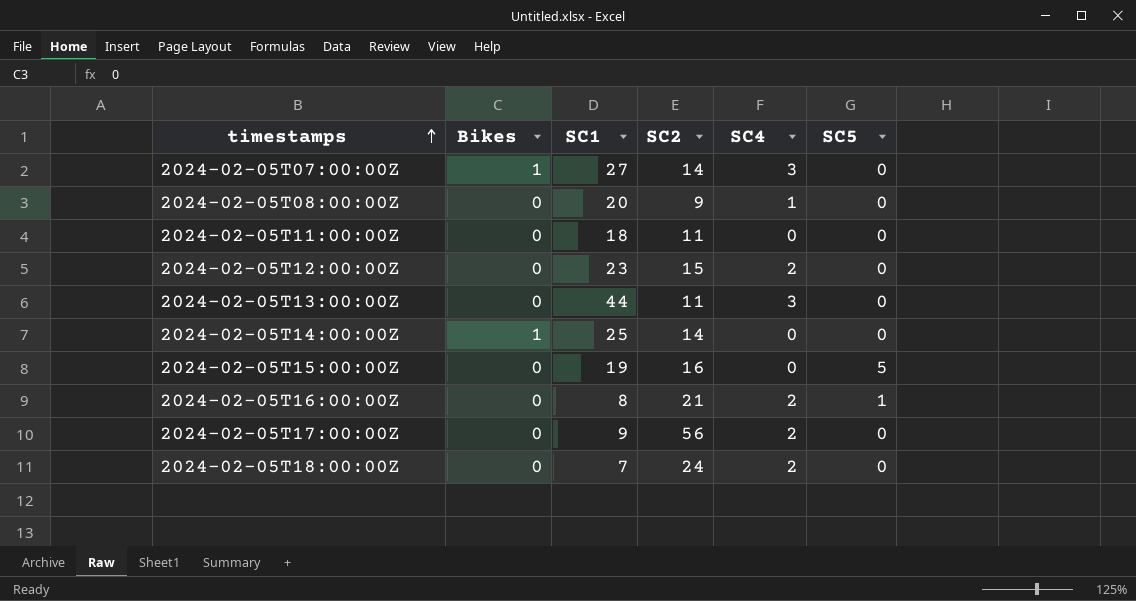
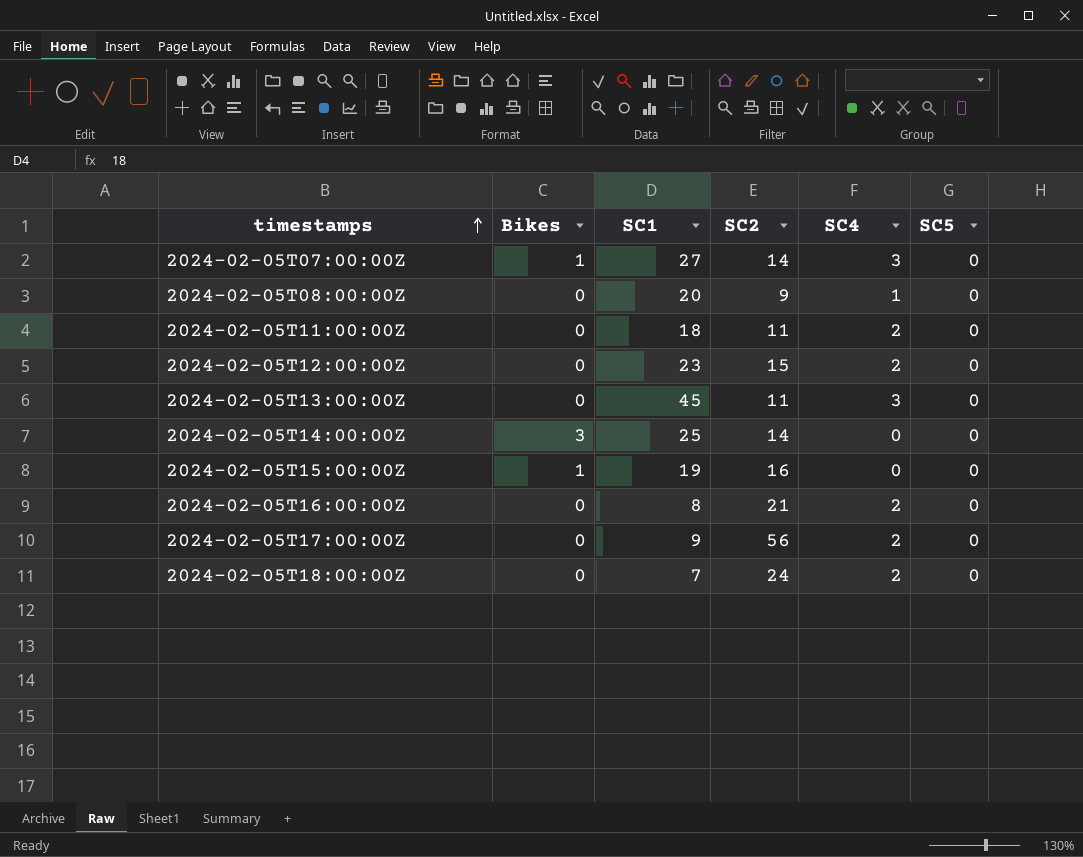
2024-02-05T11:00:00Z | SC4: 0 -> 2
2024-02-05T13:00:00Z | SC1: 44 -> 45
2024-02-05T14:00:00Z | Bikes: 1 -> 3
2024-02-05T15:00:00Z | Bikes: 0 -> 1
2024-02-05T15:00:00Z | SC5: 5 -> 0
2024-02-05T16:00:00Z | SC5: 1 -> 0

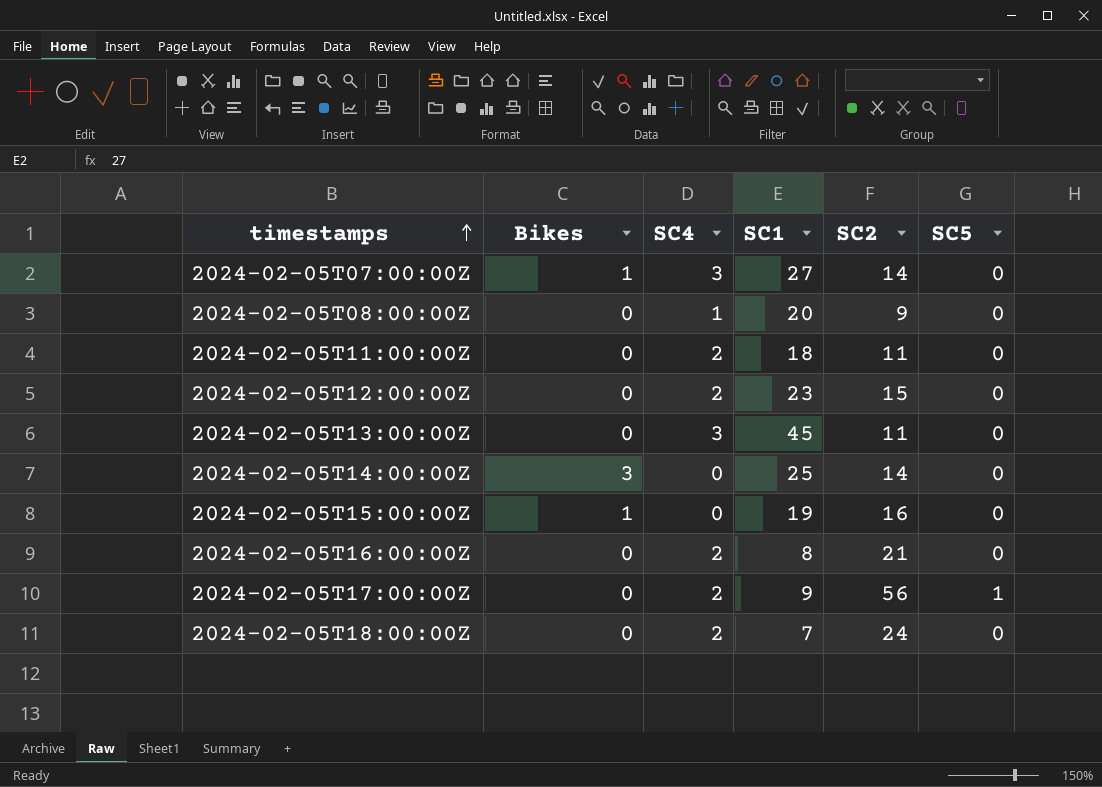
column SC4 | position: 5 -> 3
2024-02-05T17:00:00Z | SC5: 0 -> 1

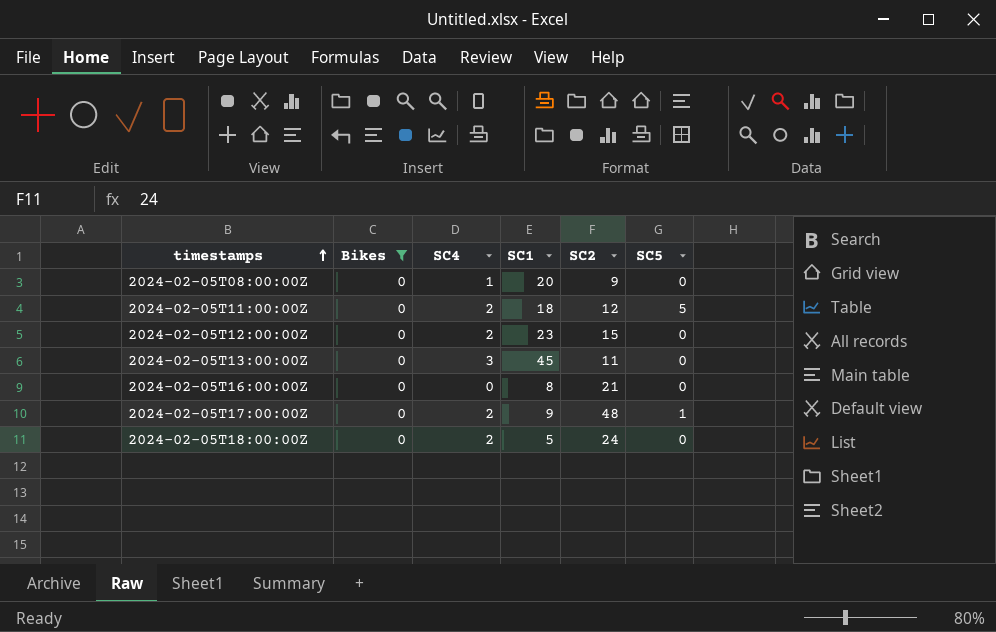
filter: none -> Bikes = 0
2024-02-05T11:00:00Z | SC2: 11 -> 12
2024-02-05T11:00:00Z | SC5: 0 -> 5
2024-02-05T16:00:00Z | SC4: 2 -> 0
2024-02-05T17:00:00Z | SC2: 56 -> 48
2024-02-05T18:00:00Z | SC1: 7 -> 5

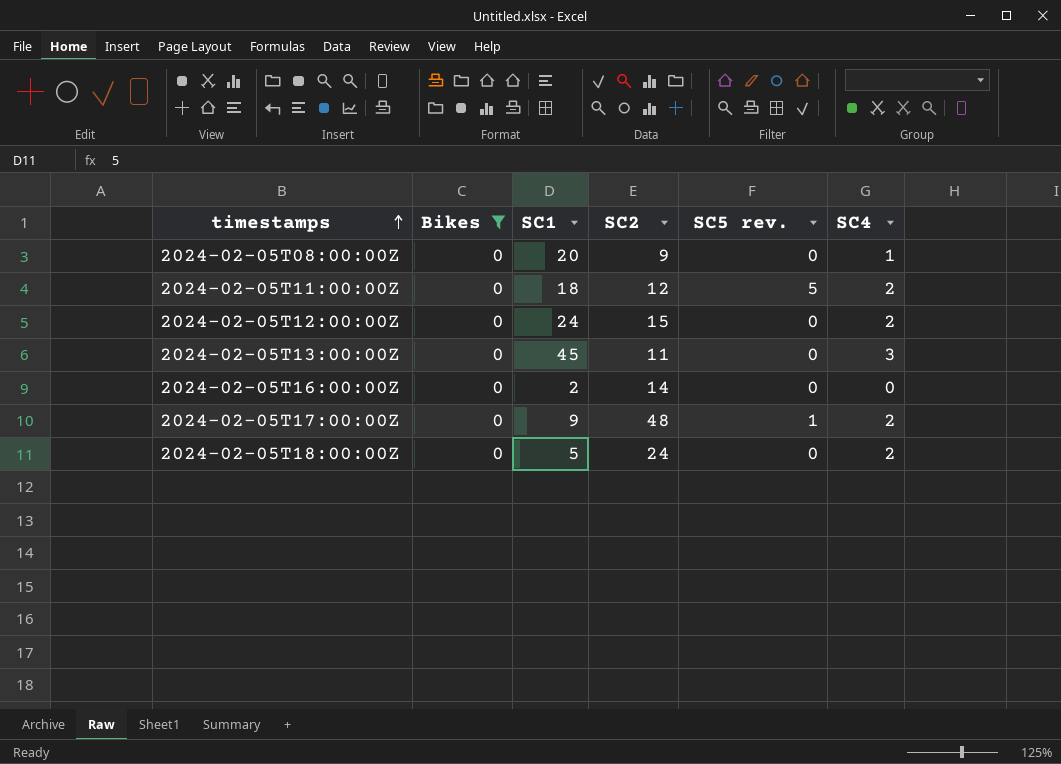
column name: SC5 -> SC5 rev.
column SC4 | position: 3 -> 6
2024-02-05T12:00:00Z | SC1: 23 -> 24
2024-02-05T16:00:00Z | SC1: 8 -> 2
2024-02-05T16:00:00Z | SC2: 21 -> 14

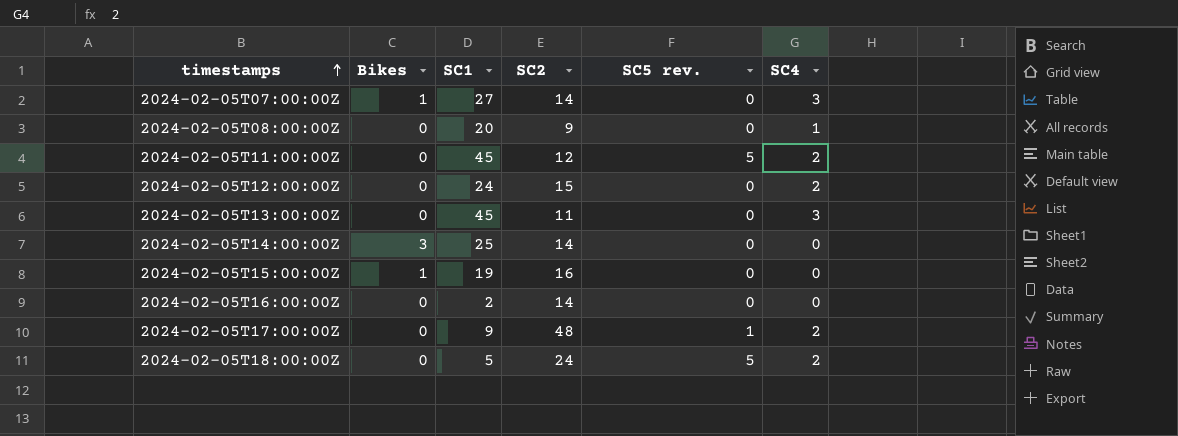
filter: Bikes = 0 -> none
2024-02-05T11:00:00Z | SC1: 18 -> 45
2024-02-05T18:00:00Z | SC5 rev.: 0 -> 5

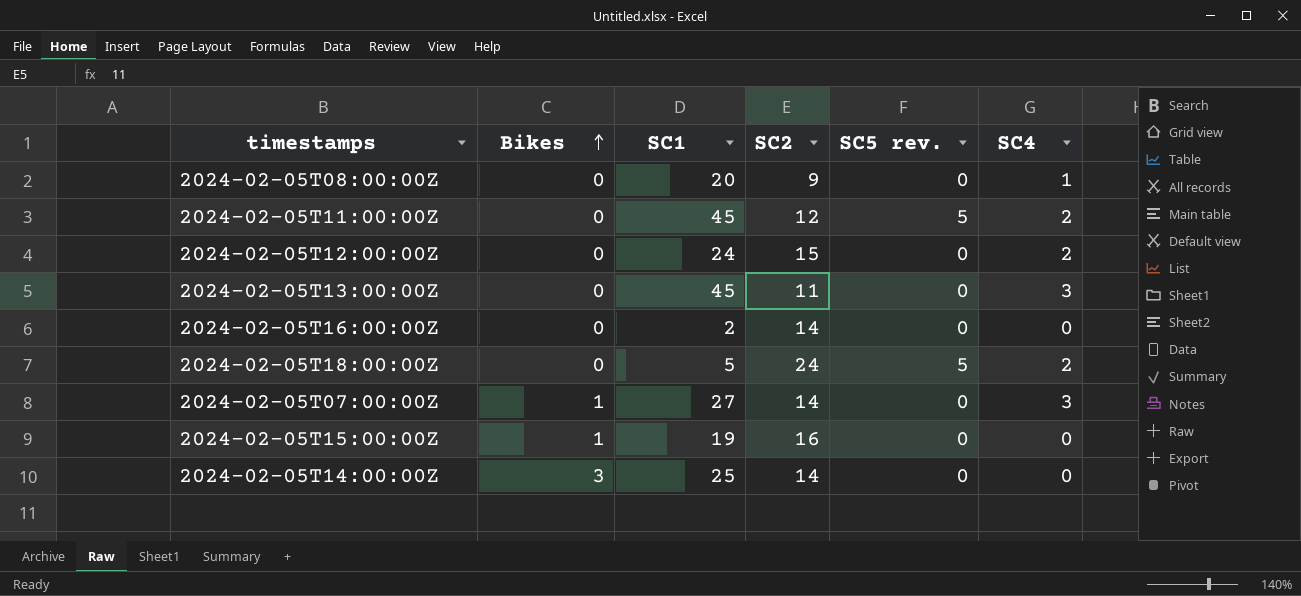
row order: timestamps ascending -> Bikes ascending
row 2024-02-05T17:00:00Z: 0 | 9 | 48 | 1 | 2 -> none

